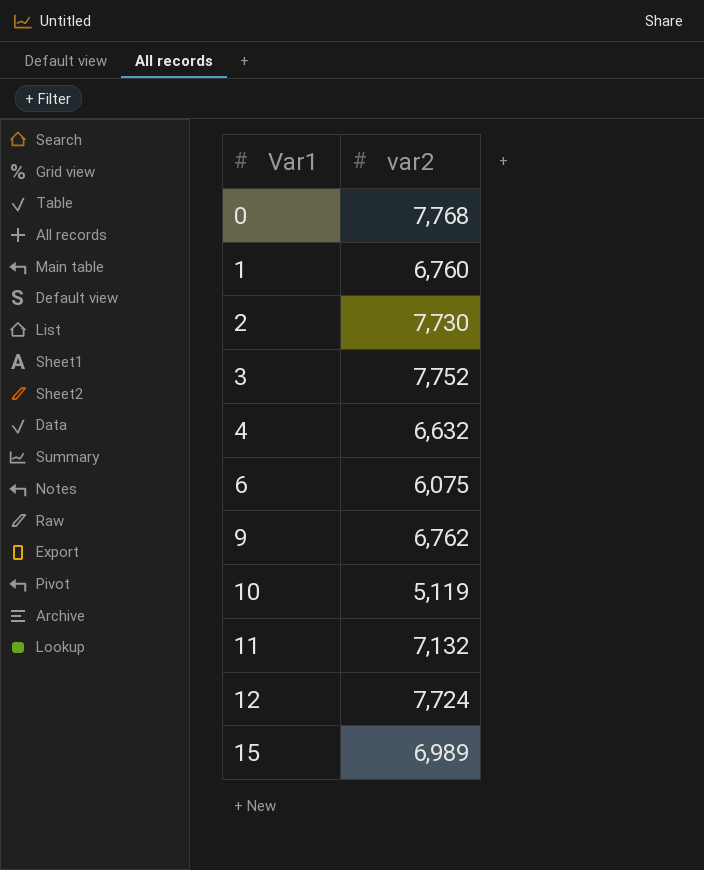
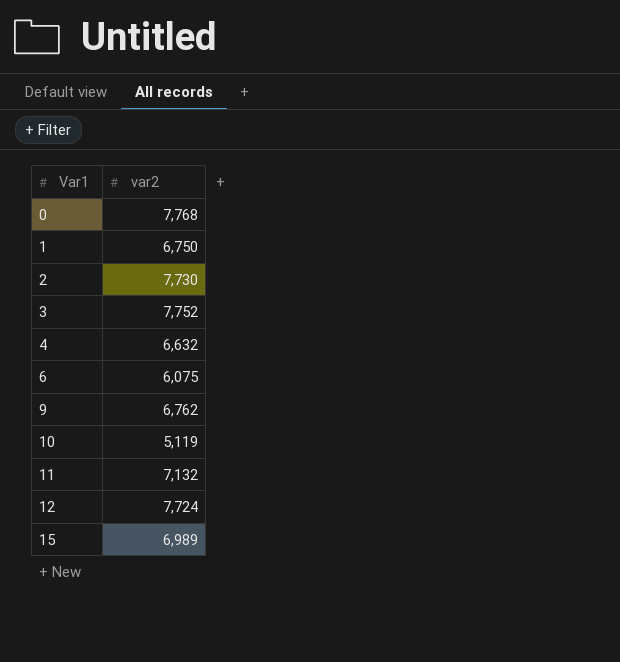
1 | var2: 6,760 -> 6,750

